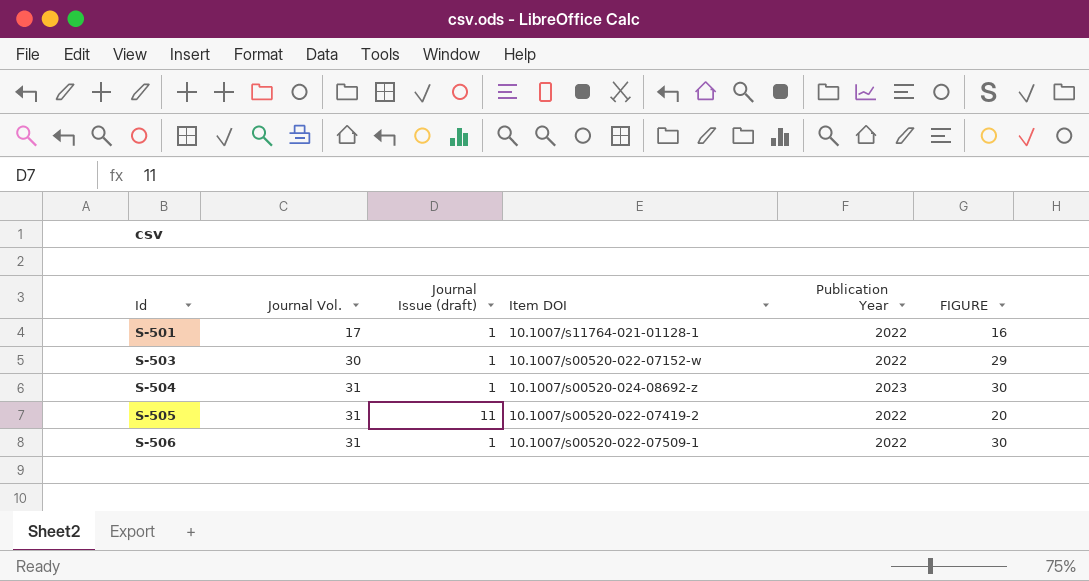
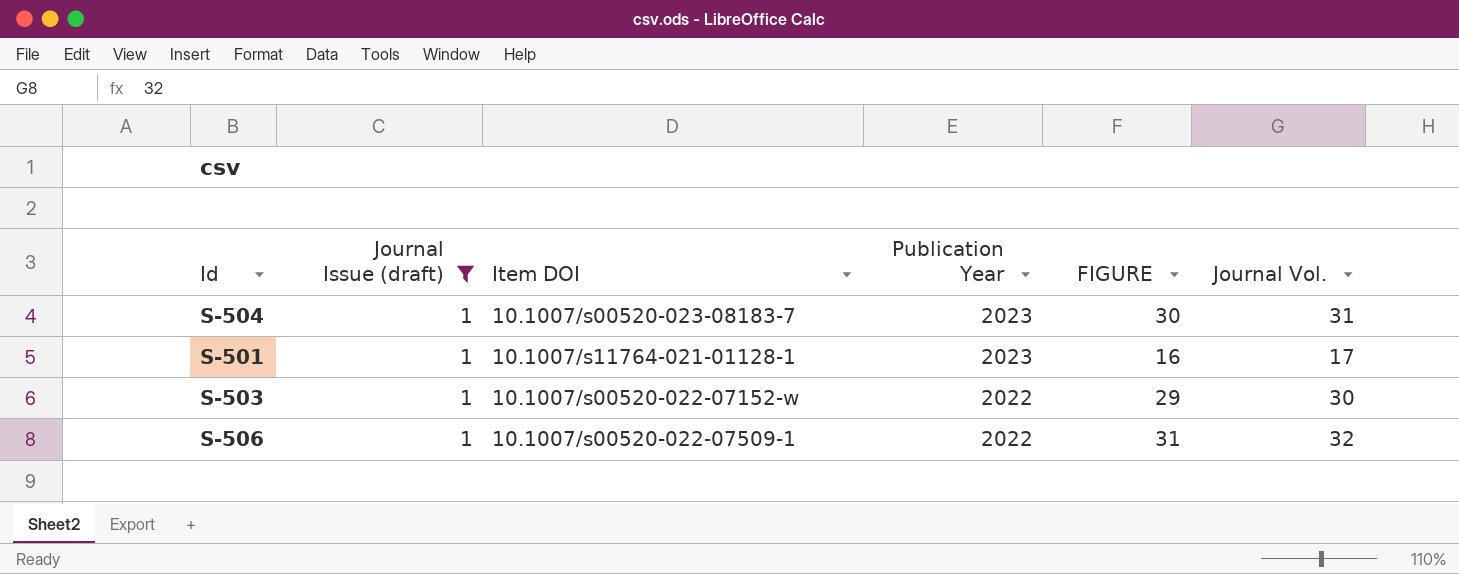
filter: none -> Journal Issue (draft) = 1
row order: Id ascending -> Publication Year descending
column Journal Vol. | position: 2 -> 6
S-504 | Item DOI: 10.1007/s00520-024-08692-z -> 10.1007/s00520-023-08183-7
S-501 | Publication Year: 2022 -> 2023
S-506 | FIGURE: 30 -> 31
S-506 | Journal Vol.: 31 -> 32

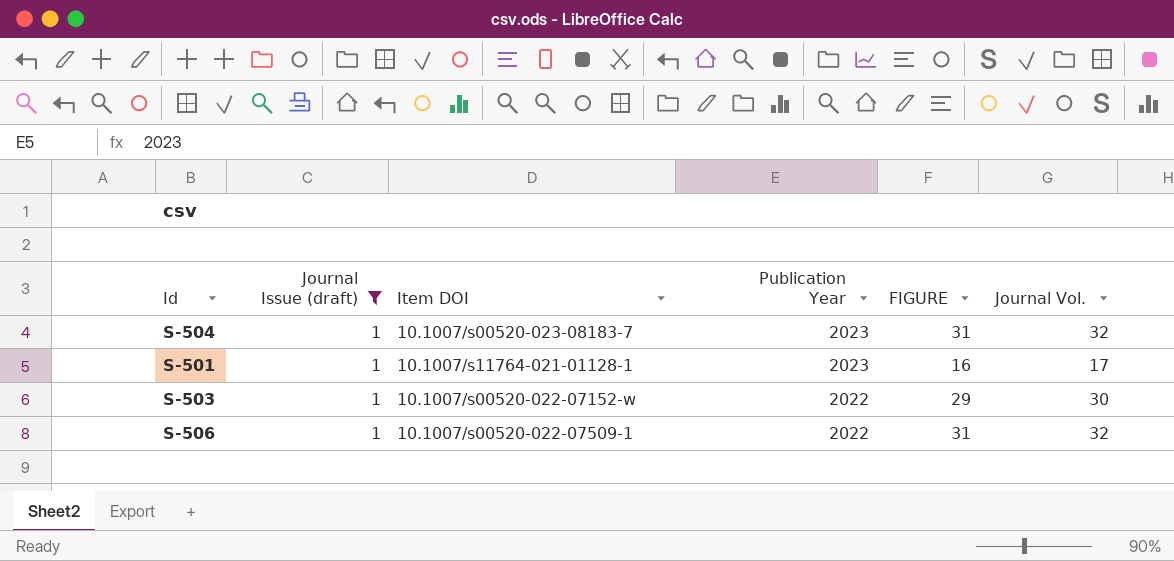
S-504 | FIGURE: 30 -> 31
S-504 | Journal Vol.: 31 -> 32

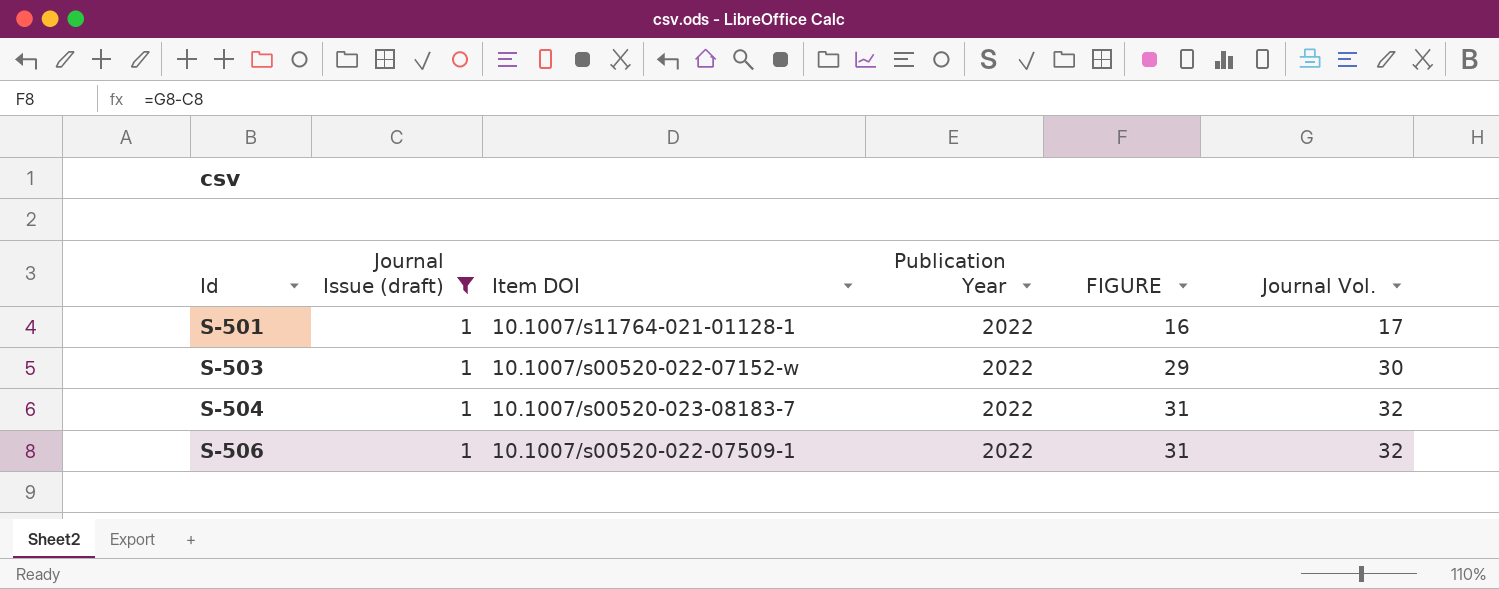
row order: Publication Year descending -> Id ascending
S-501 | Publication Year: 2023 -> 2022
S-504 | Publication Year: 2023 -> 2022

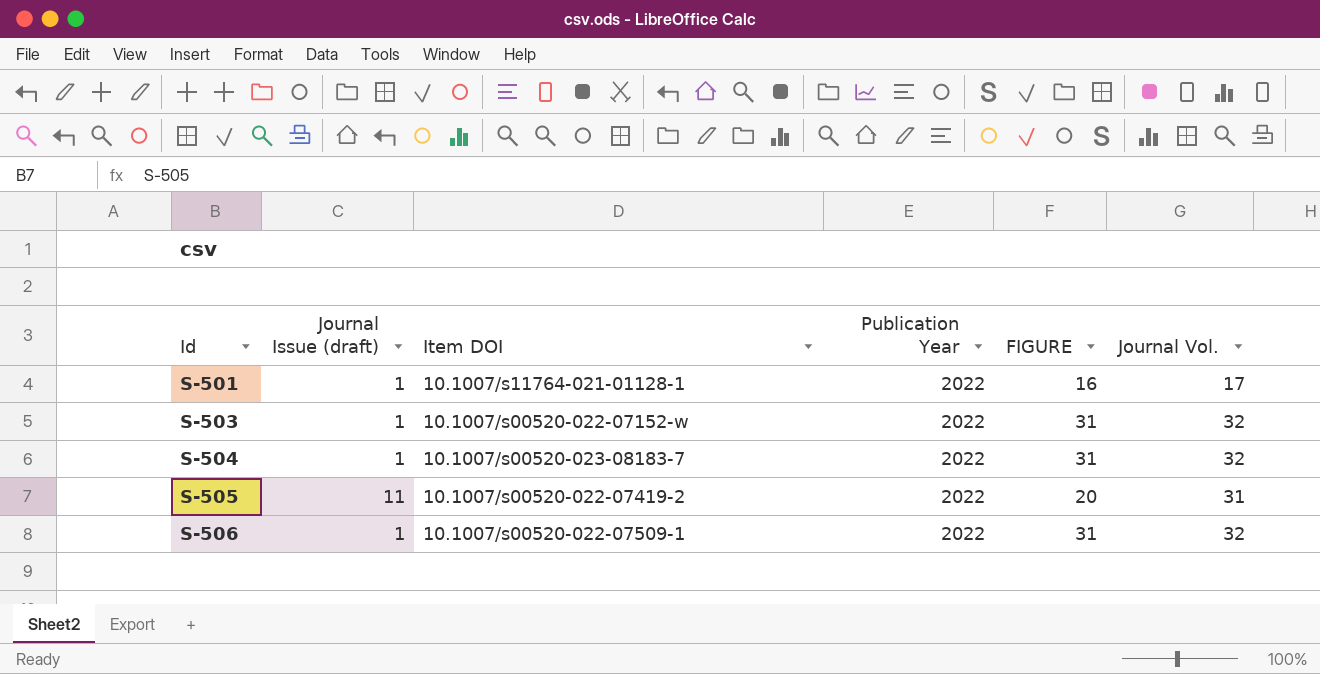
filter: Journal Issue (draft) = 1 -> none
S-503 | FIGURE: 29 -> 31
S-503 | Journal Vol.: 30 -> 32

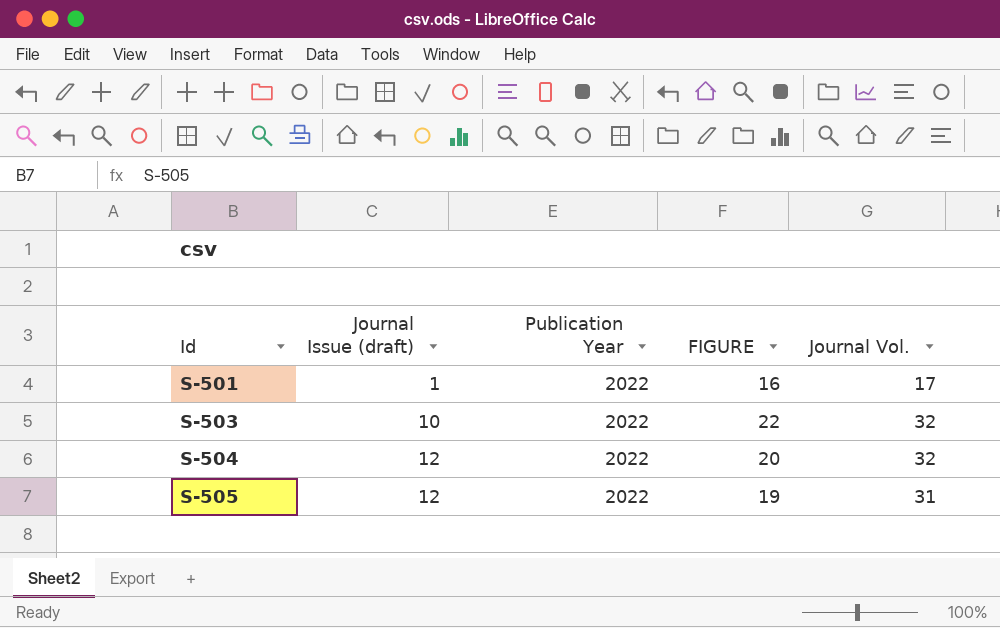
column Item DOI | position: 3 -> none
row S-506: 1 | 10.1007/s00520-022-07509-1 | 2022 | 31 | 32 -> none
S-503 | Journal Issue (draft): 1 -> 10
S-503 | FIGURE: 31 -> 22
S-504 | Journal Issue (draft): 1 -> 12
S-504 | FIGURE: 31 -> 20
S-505 | Journal Issue (draft): 11 -> 12
S-505 | FIGURE: 20 -> 19

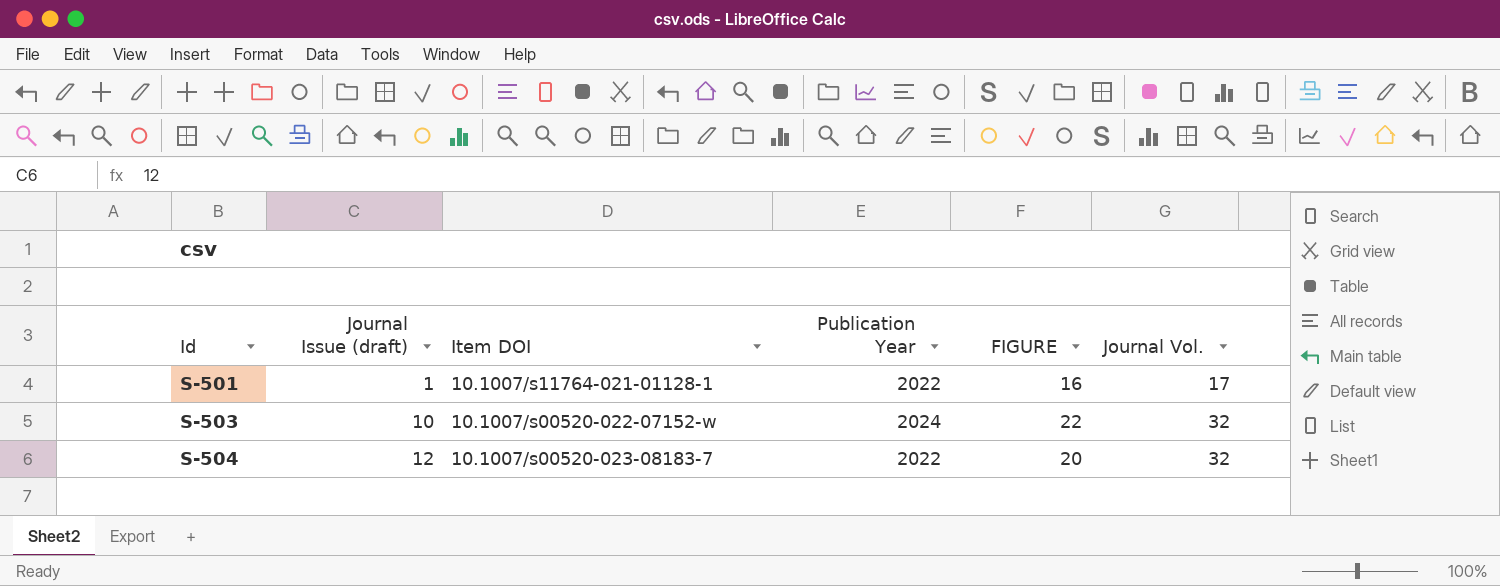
column Item DOI | position: none -> 3
row S-505: 12 | 2022 | 19 | 31 -> none
S-503 | Publication Year: 2022 -> 2024

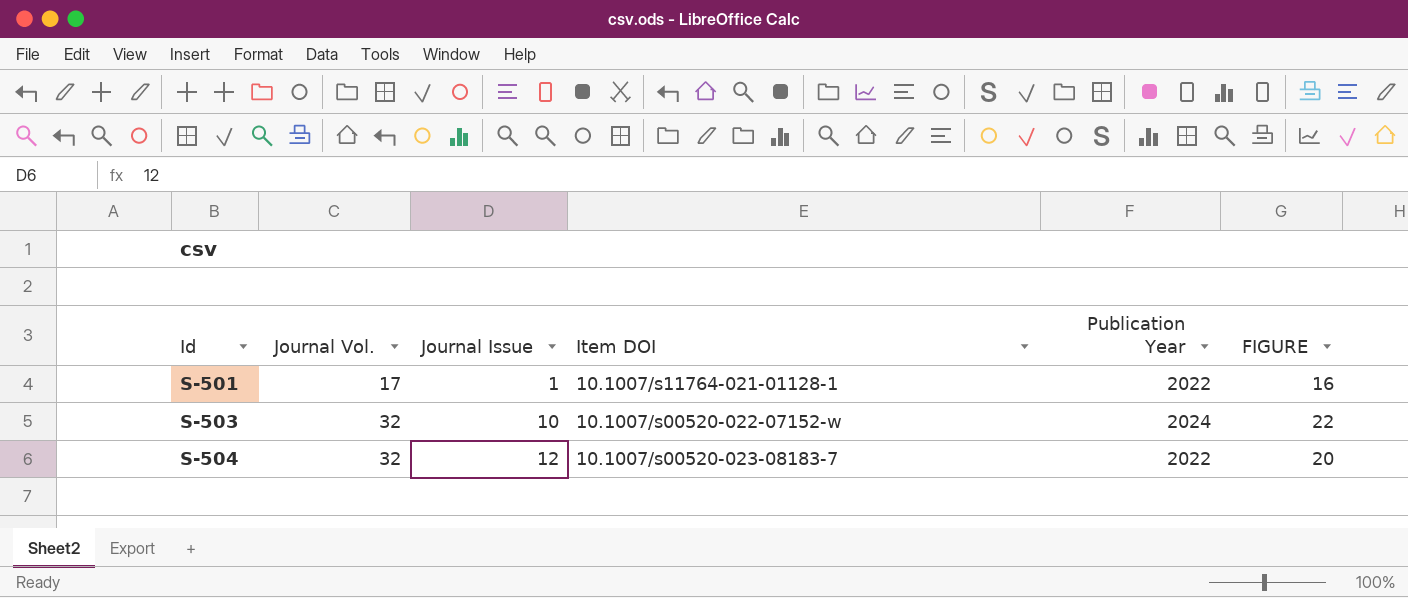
column Journal Vol. | position: 6 -> 2
column name: Journal Issue (draft) -> Journal Issue

